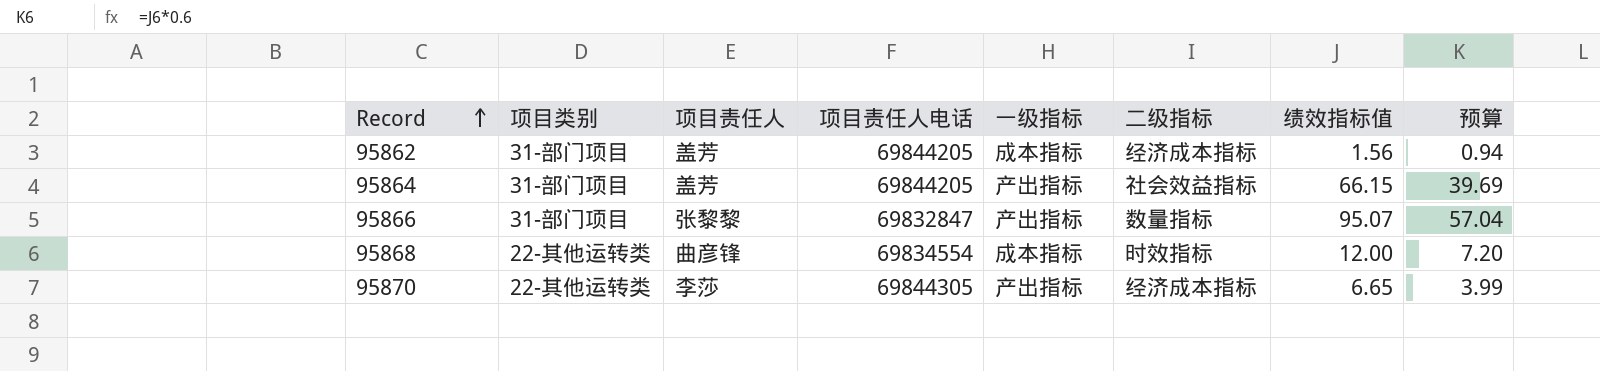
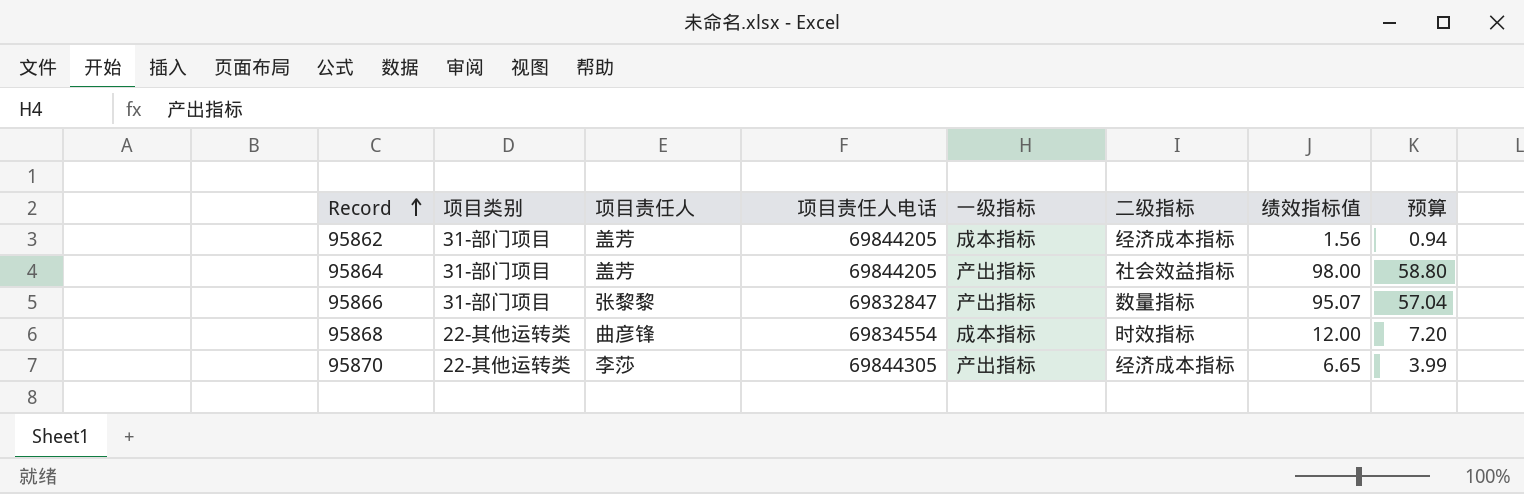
95864 | 绩效指标值: 66.15 -> 98.00
95864 | 预算: 39.69 -> 58.80

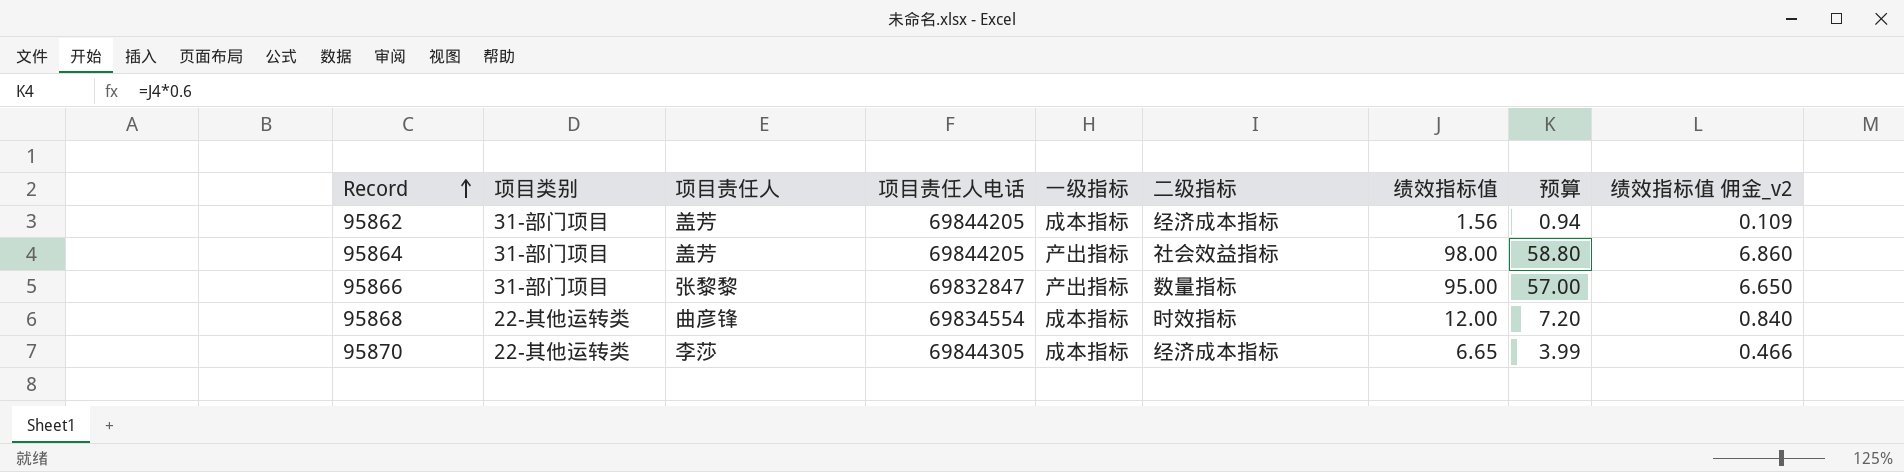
column 绩效指标值 佣金_v2 | formula: none -> [绩效指标值] * 0.07
95866 | 绩效指标值: 95.07 -> 95.00
95866 | 预算: 57.04 -> 57.00
95870 | 一级指标: 产出指标 -> 成本指标

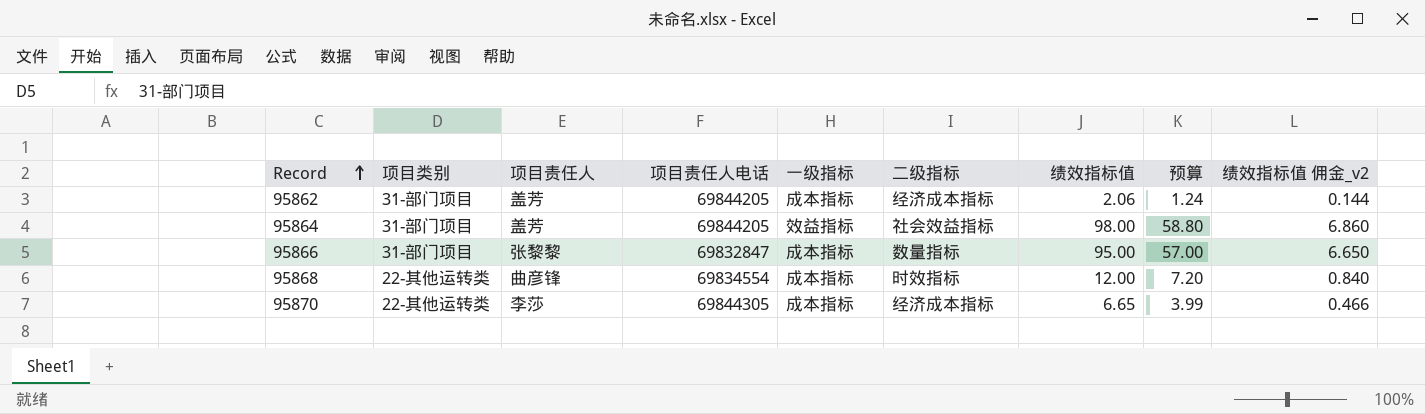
95862 | 绩效指标值: 1.56 -> 2.06
95862 | 预算: 0.94 -> 1.24
95862 | 绩效指标值 佣金_v2: 0.109 -> 0.144
95864 | 一级指标: 产出指标 -> 效益指标
95866 | 一级指标: 产出指标 -> 成本指标

